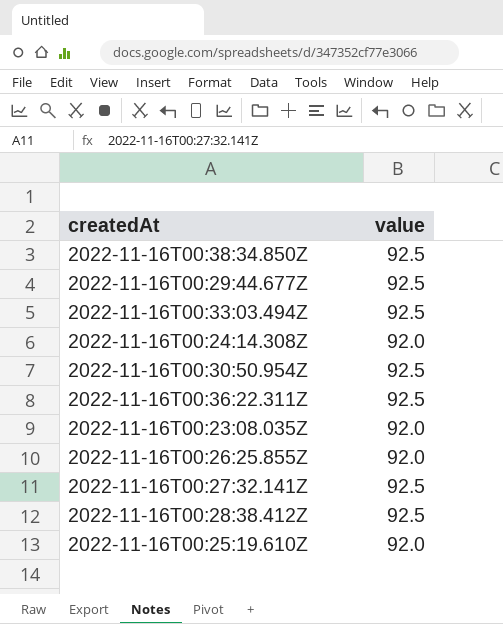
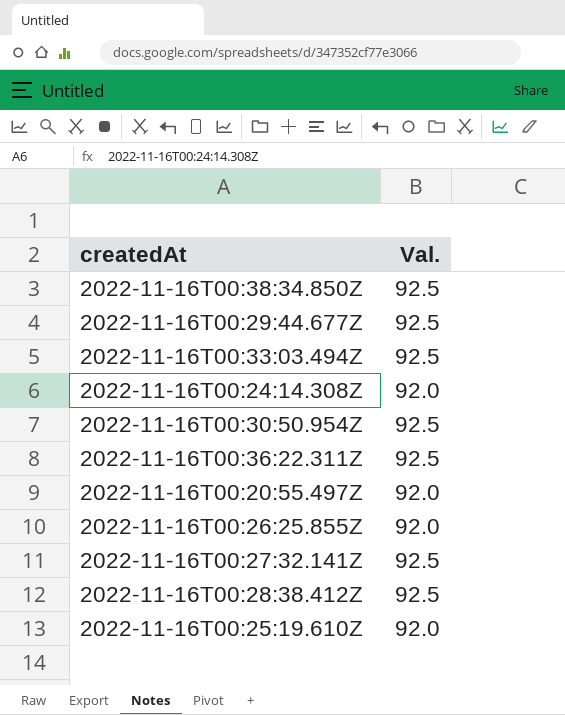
column name: value -> Val.
row 2022-11-16T00:23:08.035Z: 92.0 -> none
row 2022-11-16T00:20:55.497Z: none -> 92.0

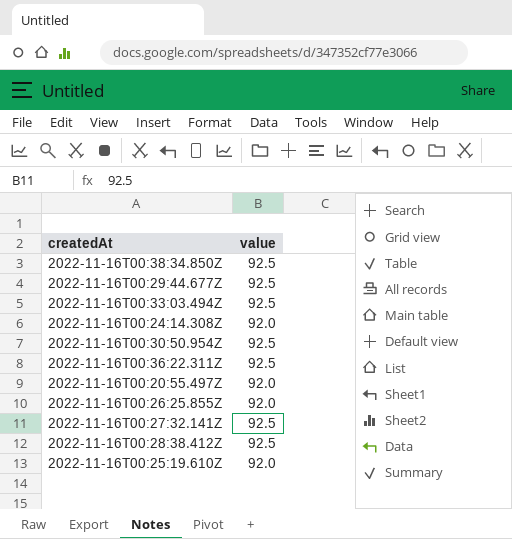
column name: Val. -> value

